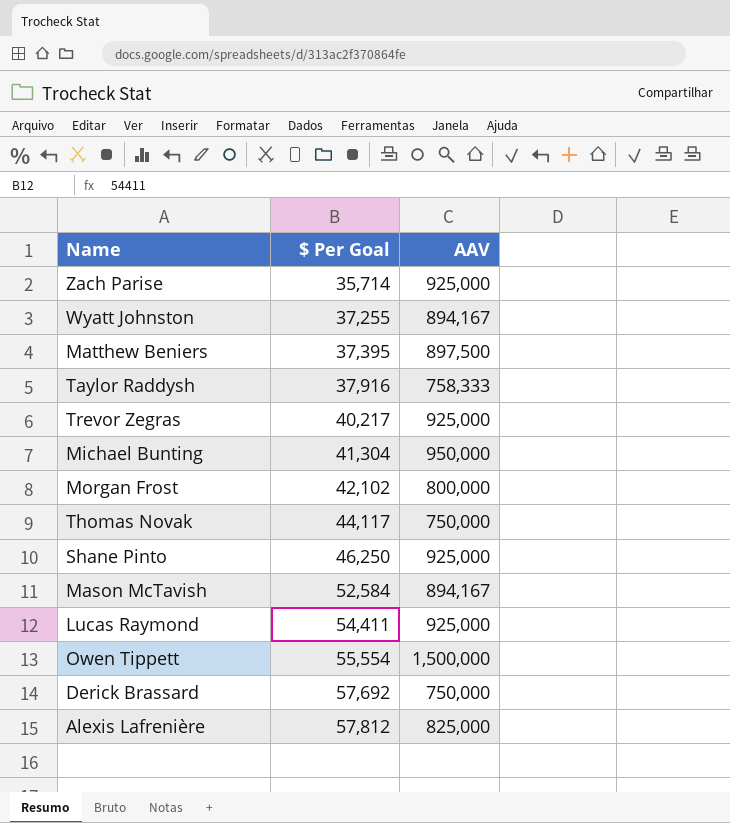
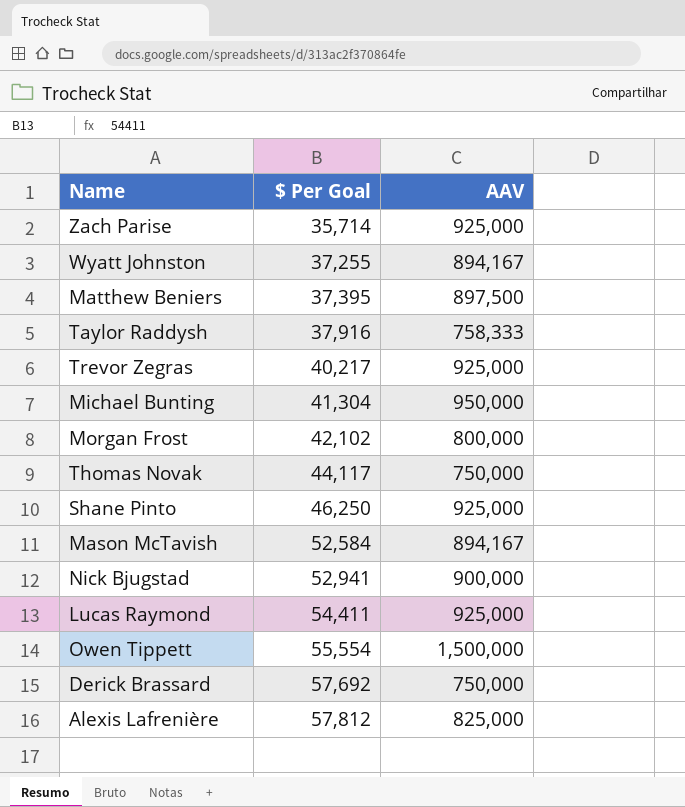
row Nick Bjugstad: none -> 52,941 | 900,000

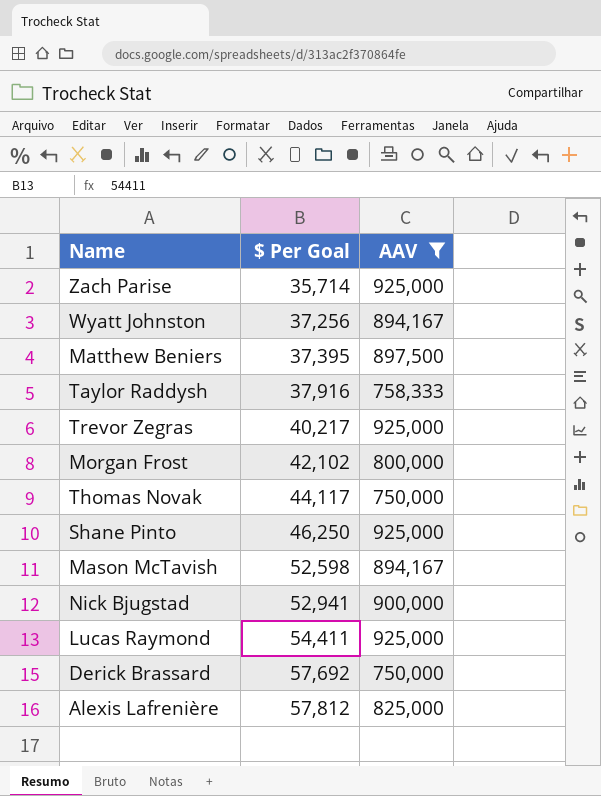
filter: none -> AAV <= 925,000
Wyatt Johnston | $ Per Goal: 37,255 -> 37,256
Mason McTavish | $ Per Goal: 52,584 -> 52,598

